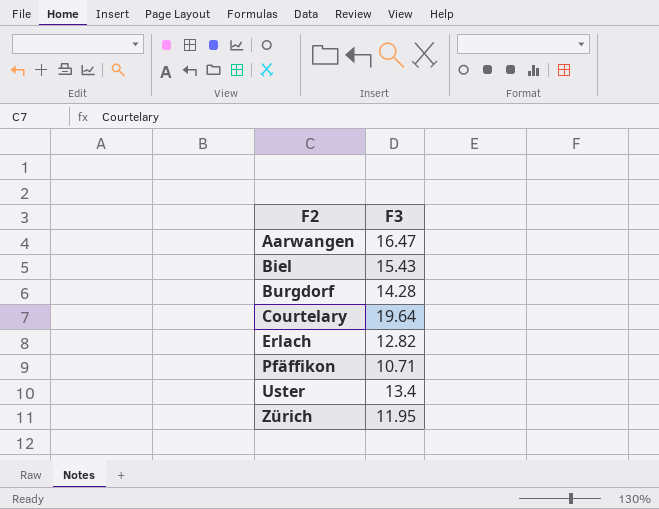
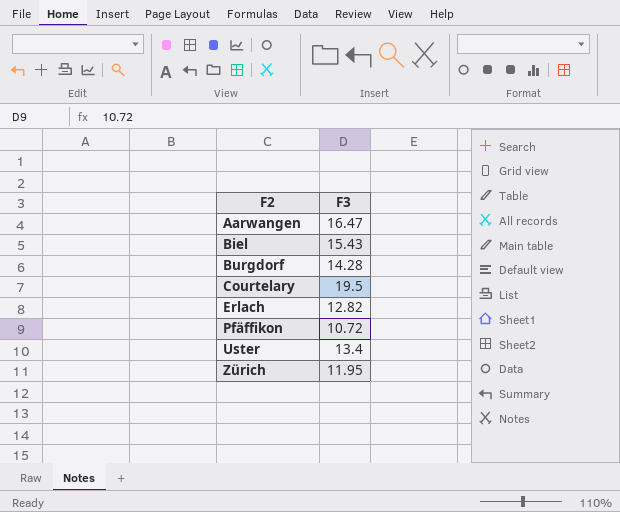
Courtelary | F3: 19.64 -> 19.5
Pfäffikon | F3: 10.71 -> 10.72

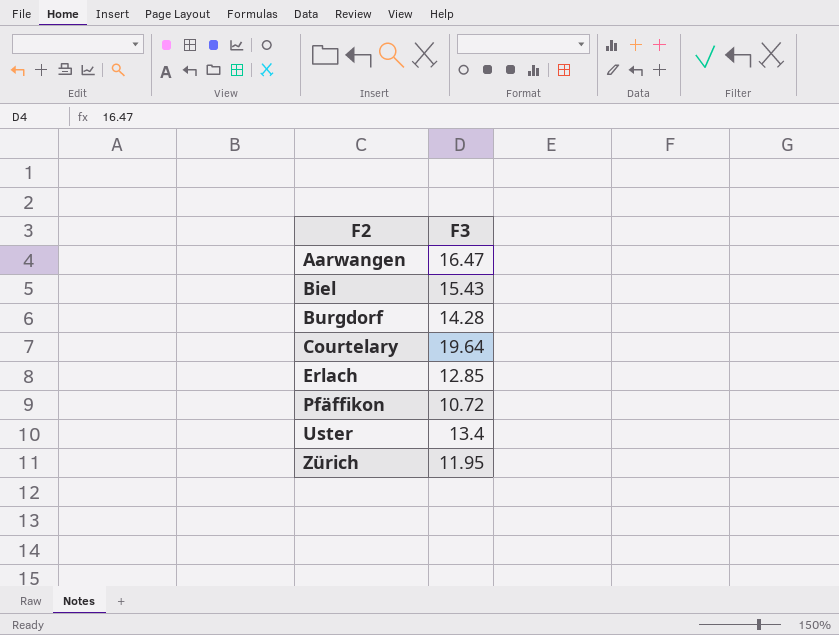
Courtelary | F3: 19.5 -> 19.64
Erlach | F3: 12.82 -> 12.85

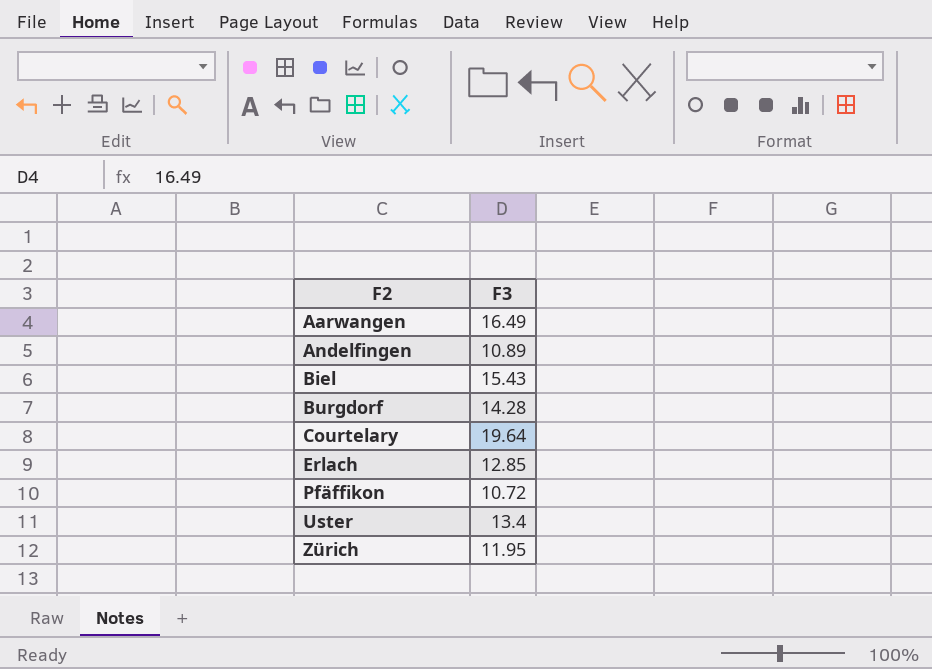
Aarwangen | F3: 16.47 -> 16.49
row Andelfingen: none -> 10.89

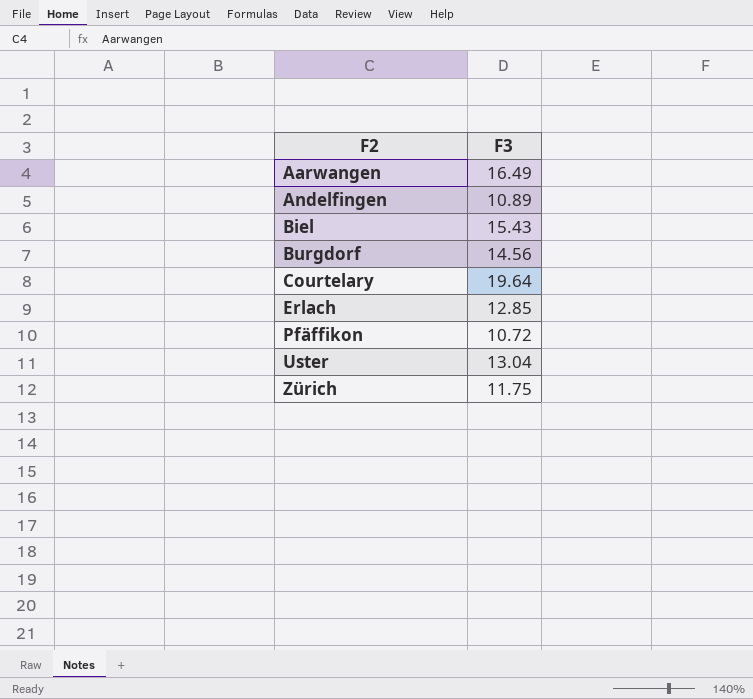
Burgdorf | F3: 14.28 -> 14.56
Uster | F3: 13.4 -> 13.04
Zürich | F3: 11.95 -> 11.75

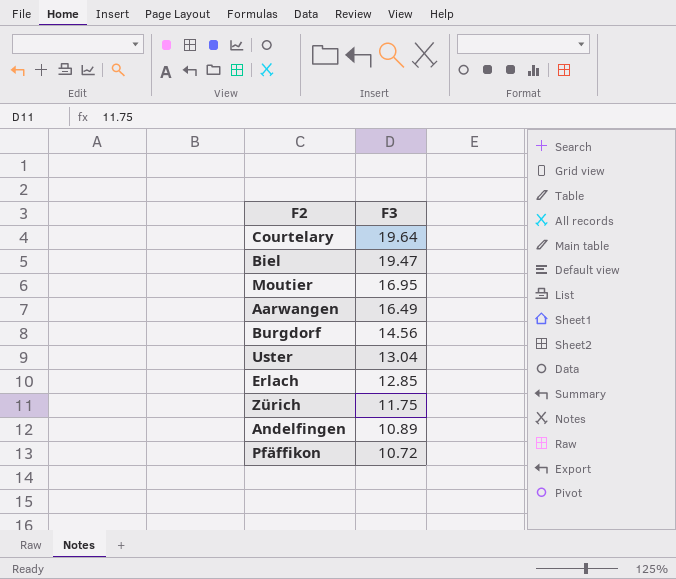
row order: F2 ascending -> F3 descending
Biel | F3: 15.43 -> 19.47
row Moutier: none -> 16.95

